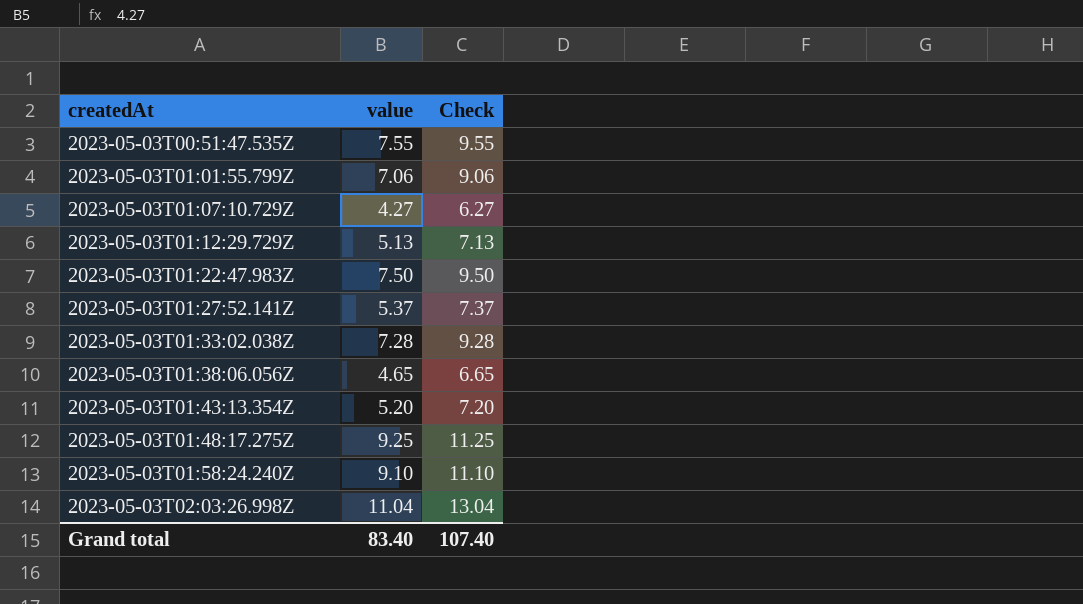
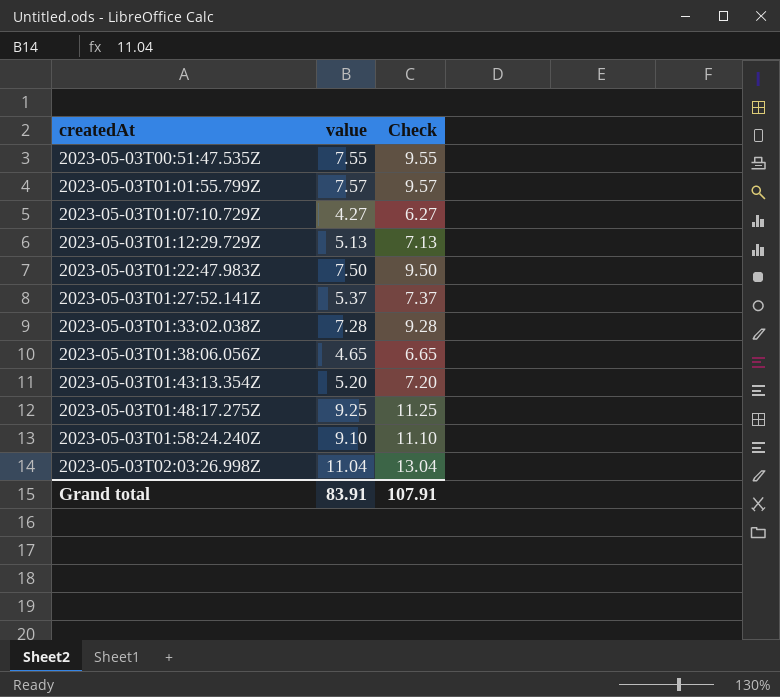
2023-05-03T01:01:55.799Z | value: 7.06 -> 7.57
2023-05-03T01:01:55.799Z | Check: 9.06 -> 9.57
Grand total | value: 83.40 -> 83.91
Grand total | Check: 107.40 -> 107.91

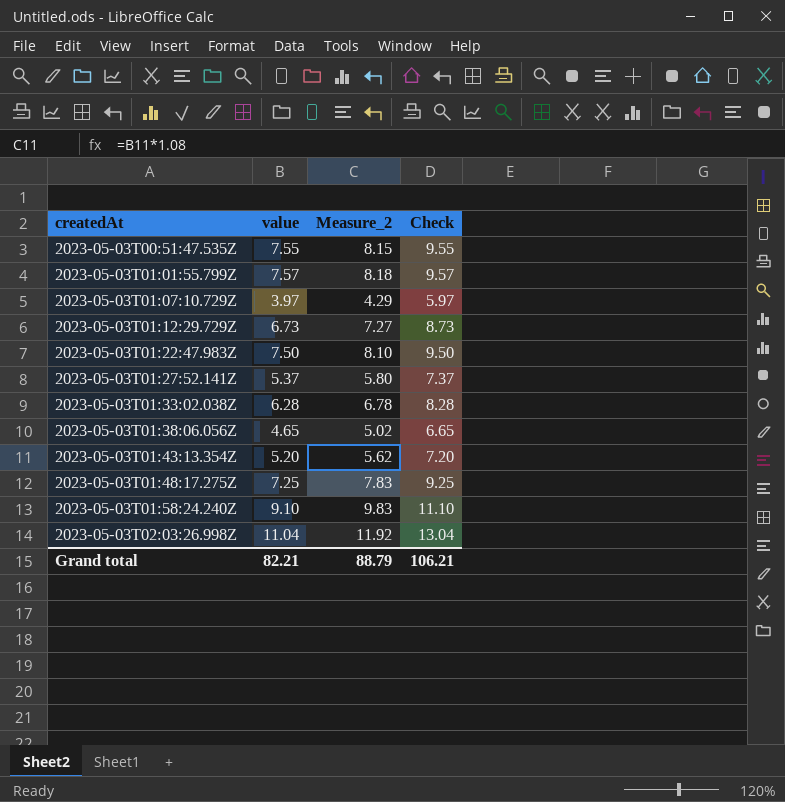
column Measure_2 | formula: none -> [value] * 1.08
2023-05-03T01:07:10.729Z | value: 4.27 -> 3.97
2023-05-03T01:07:10.729Z | Check: 6.27 -> 5.97
2023-05-03T01:12:29.729Z | value: 5.13 -> 6.73
2023-05-03T01:12:29.729Z | Check: 7.13 -> 8.73
2023-05-03T01:33:02.038Z | value: 7.28 -> 6.28
2023-05-03T01:33:02.038Z | Check: 9.28 -> 8.28
2023-05-03T01:48:17.275Z | value: 9.25 -> 7.25
2023-05-03T01:48:17.275Z | Check: 11.25 -> 9.25
Grand total | value: 83.91 -> 82.21
Grand total | Check: 107.91 -> 106.21

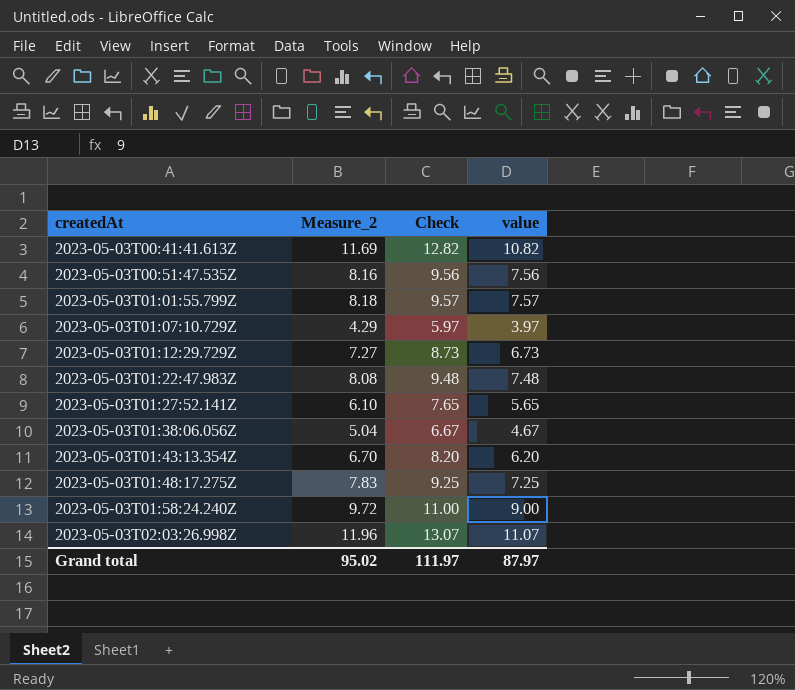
column value | position: 2 -> 4
row 2023-05-03T01:33:02.038Z: 6.28 | 6.78 | 8.28 -> none
row 2023-05-03T00:41:41.613Z: none -> 11.69 | 12.82 | 10.82
2023-05-03T00:51:47.535Z | Measure_2: 8.15 -> 8.16
2023-05-03T00:51:47.535Z | Check: 9.55 -> 9.56
2023-05-03T00:51:47.535Z | value: 7.55 -> 7.56
2023-05-03T01:22:47.983Z | Measure_2: 8.10 -> 8.08
2023-05-03T01:22:47.983Z | Check: 9.50 -> 9.48
2023-05-03T01:22:47.983Z | value: 7.50 -> 7.48
2023-05-03T01:27:52.141Z | Measure_2: 5.80 -> 6.10
2023-05-03T01:27:52.141Z | Check: 7.37 -> 7.65
2023-05-03T01:27:52.141Z | value: 5.37 -> 5.65
2023-05-03T01:38:06.056Z | Measure_2: 5.02 -> 5.04
2023-05-03T01:38:06.056Z | Check: 6.65 -> 6.67
2023-05-03T01:38:06.056Z | value: 4.65 -> 4.67
2023-05-03T01:43:13.354Z | Measure_2: 5.62 -> 6.70
2023-05-03T01:43:13.354Z | Check: 7.20 -> 8.20
2023-05-03T01:43:13.354Z | value: 5.20 -> 6.20
2023-05-03T01:58:24.240Z | Measure_2: 9.83 -> 9.72
2023-05-03T01:58:24.240Z | Check: 11.10 -> 11.00
2023-05-03T01:58:24.240Z | value: 9.10 -> 9.00
2023-05-03T02:03:26.998Z | Measure_2: 11.92 -> 11.96
2023-05-03T02:03:26.998Z | Check: 13.04 -> 13.07
2023-05-03T02:03:26.998Z | value: 11.04 -> 11.07
Grand total | Measure_2: 88.79 -> 95.02
Grand total | Check: 106.21 -> 111.97
Grand total | value: 82.21 -> 87.97

